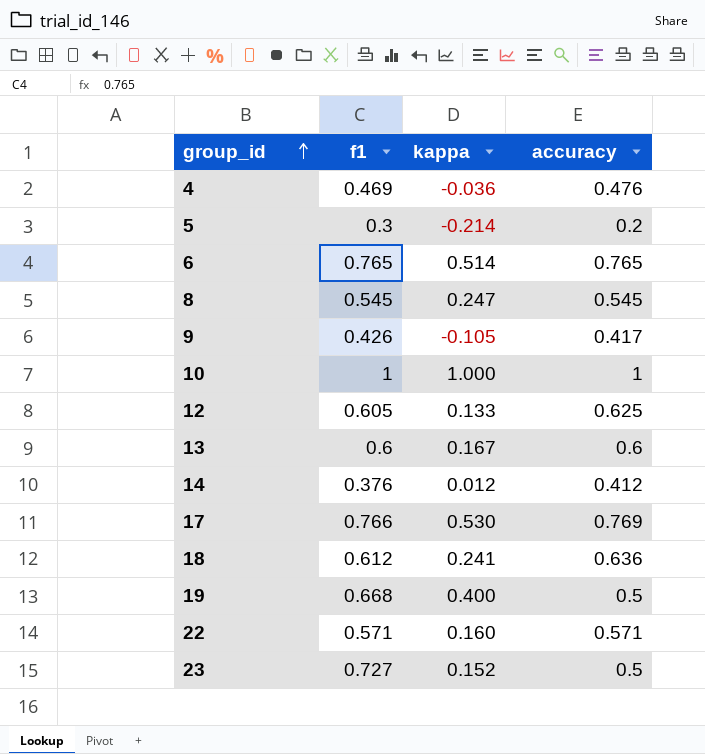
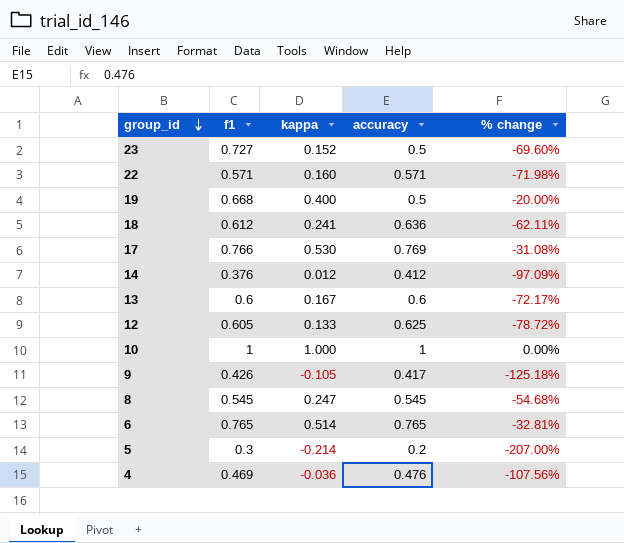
row order: group_id ascending -> group_id descending
column % change | formula: none -> ([kappa] - [accuracy]) / [accuracy]

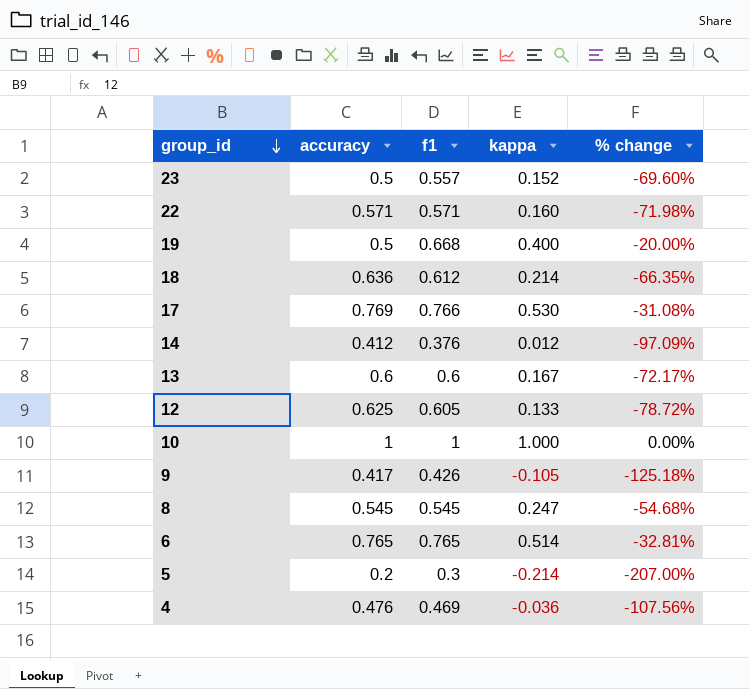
column accuracy | position: 4 -> 2
23 | f1: 0.727 -> 0.557
18 | kappa: 0.241 -> 0.214
18 | % change: -62.11% -> -66.35%

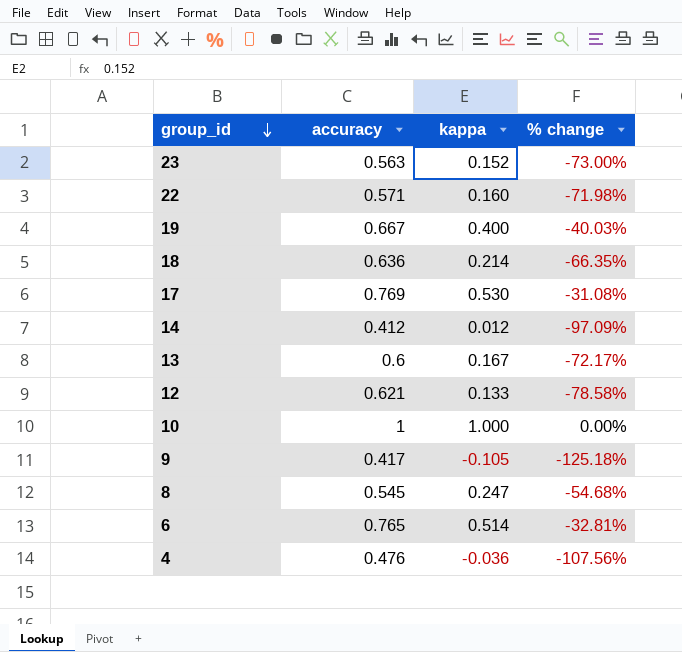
column f1 | position: 3 -> none
row 5: 0.2 | 0.3 | -0.214 | -207.00% -> none
23 | accuracy: 0.5 -> 0.563
23 | % change: -69.60% -> -73.00%
19 | accuracy: 0.5 -> 0.667
19 | % change: -20.00% -> -40.03%
12 | accuracy: 0.625 -> 0.621
12 | % change: -78.72% -> -78.58%

